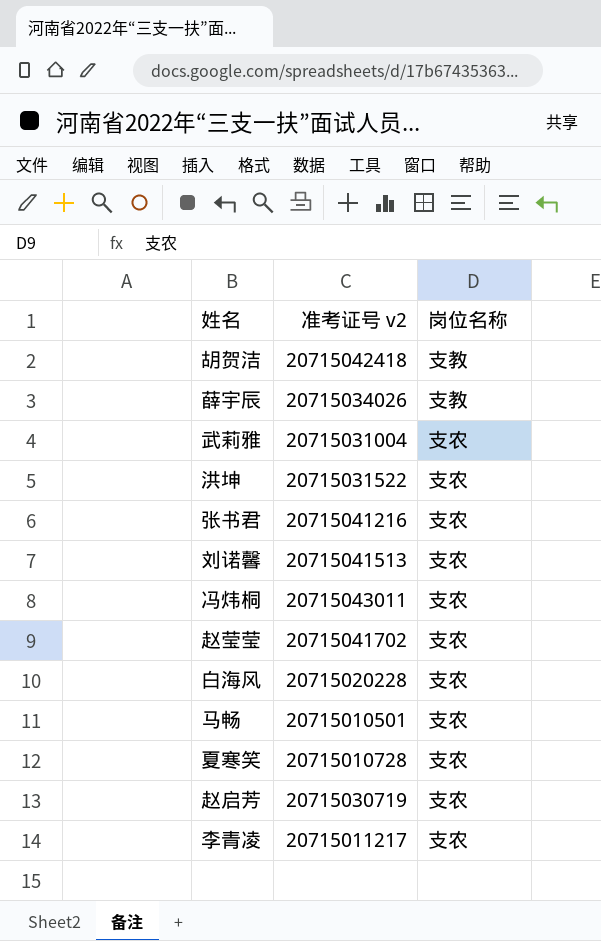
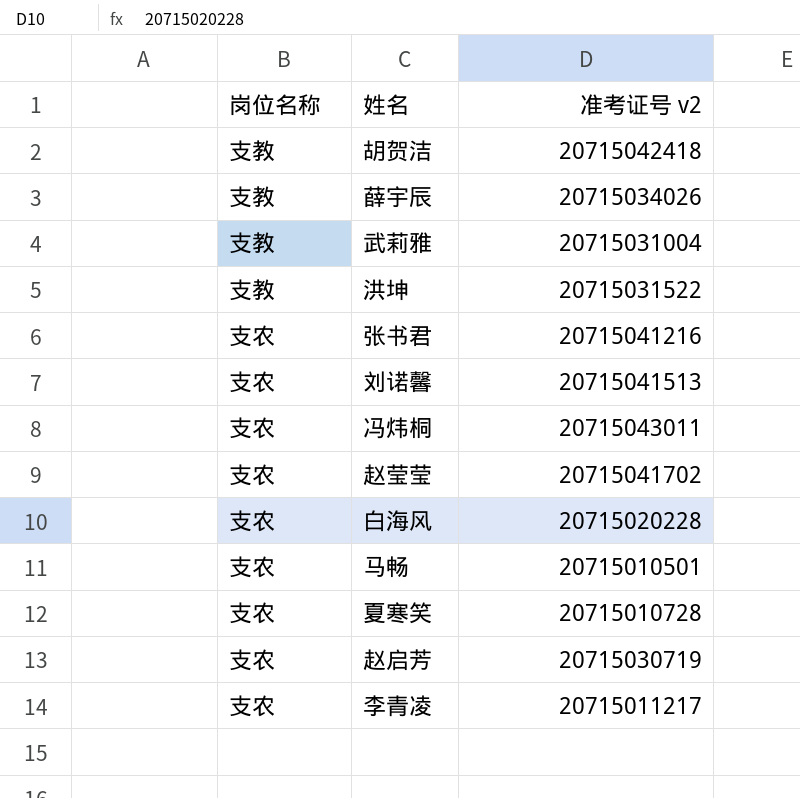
column 岗位名称 | position: 3 -> 1
武莉雅 | 岗位名称: 支农 -> 支教
洪坤 | 岗位名称: 支农 -> 支教

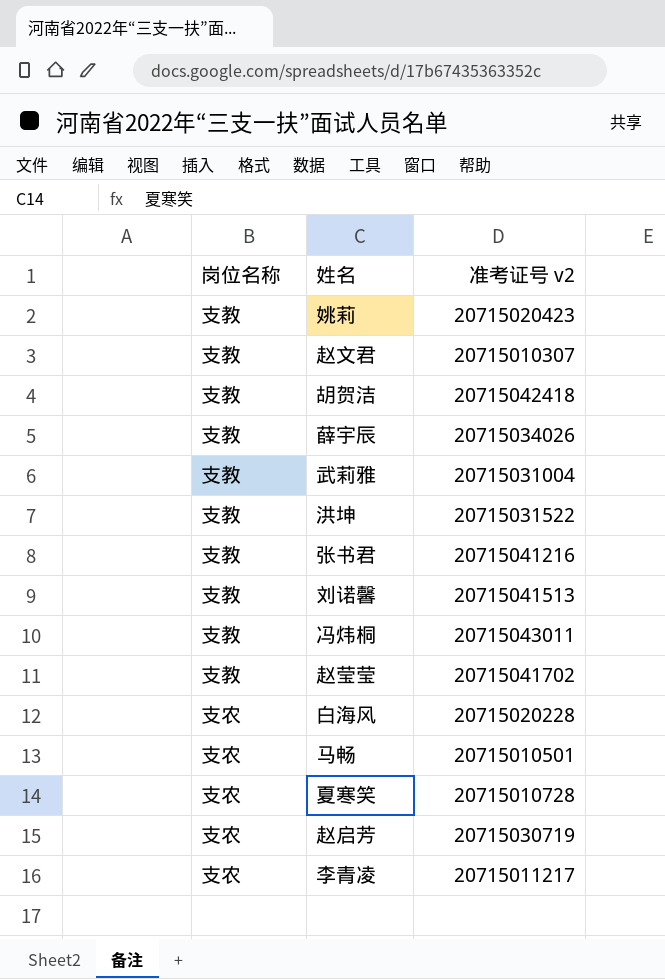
row 姚莉: none -> 支教 | 20715020423
row 赵文君: none -> 支教 | 20715010307
张书君 | 岗位名称: 支农 -> 支教
刘诺馨 | 岗位名称: 支农 -> 支教
冯炜桐 | 岗位名称: 支农 -> 支教
赵莹莹 | 岗位名称: 支农 -> 支教

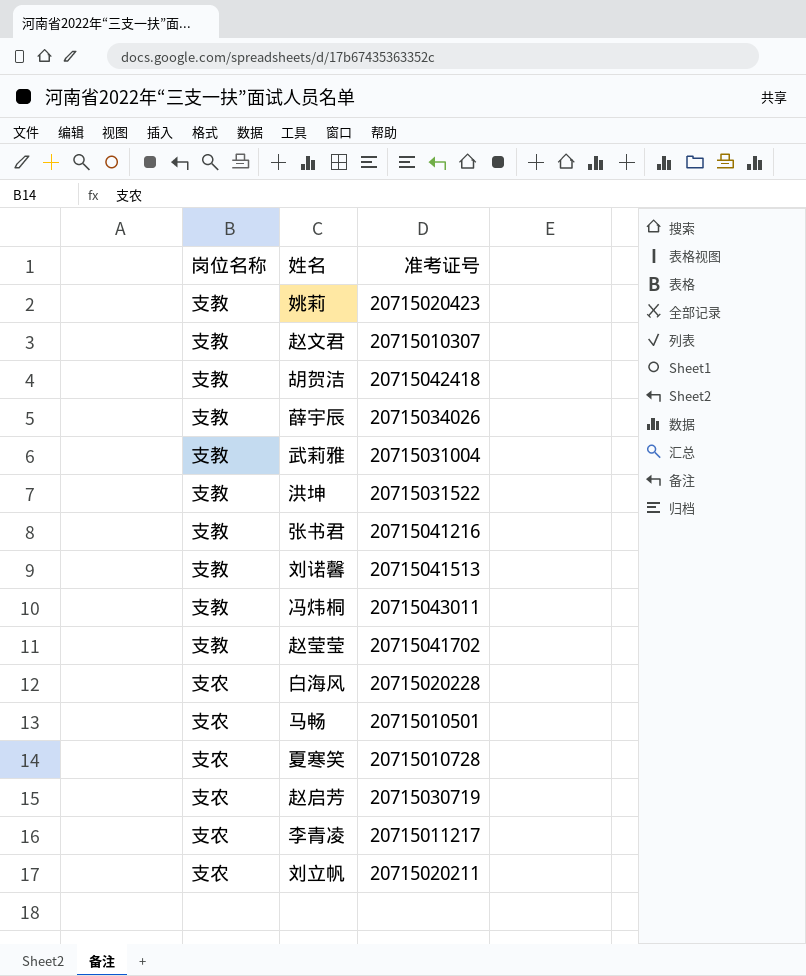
column name: 准考证号 v2 -> 准考证号
row 刘立帆: none -> 支农 | 20715020211

